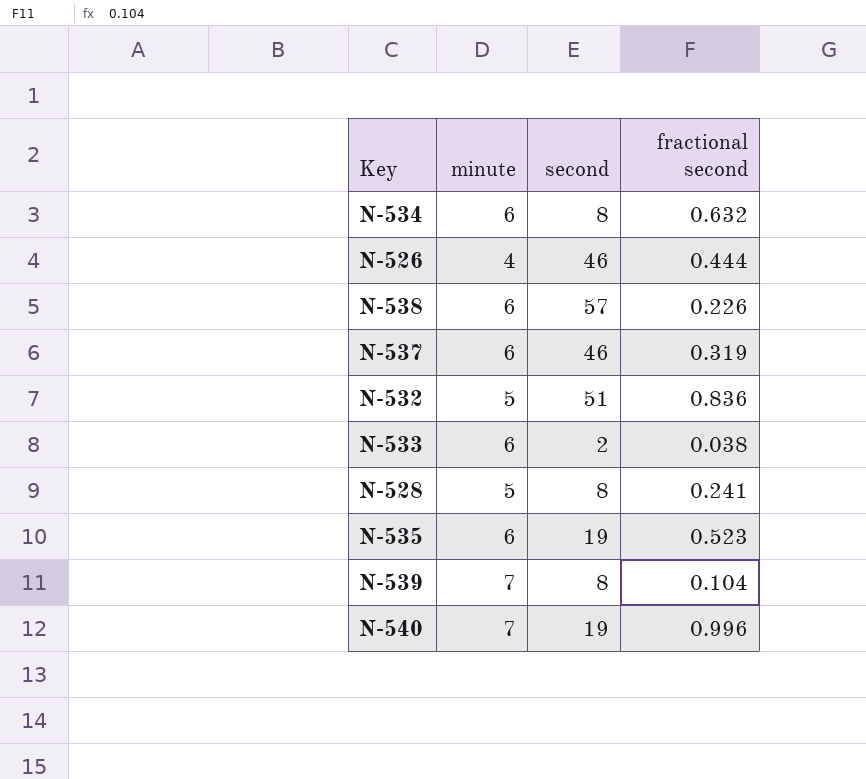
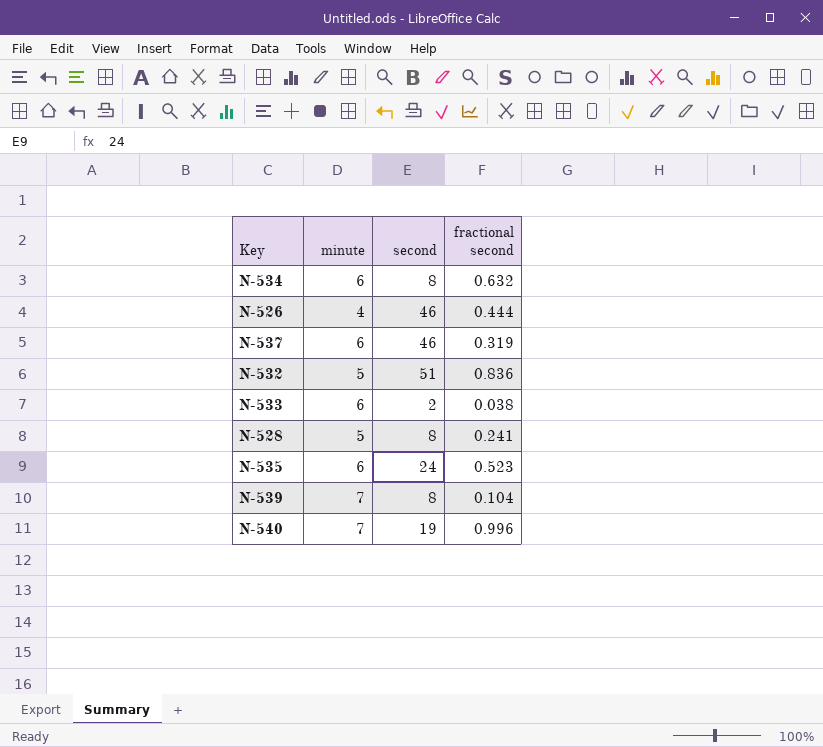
row N-538: 6 | 57 | 0.226 -> none
N-535 | second: 19 -> 24

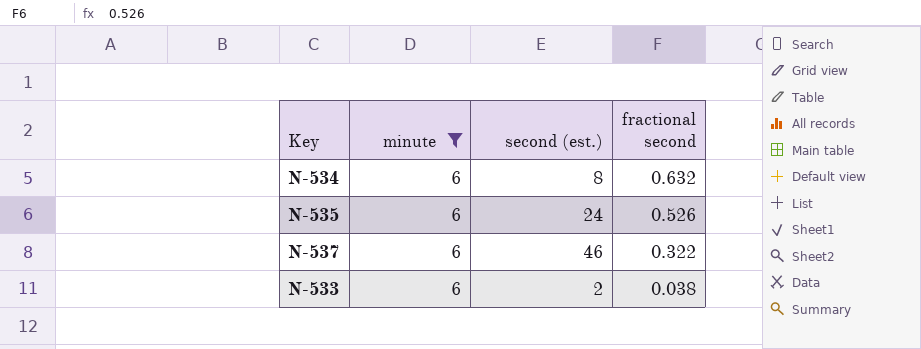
filter: none -> minute = 6
row order: none -> fractional second descending
column name: second -> second (est.)
N-535 | fractional second: 0.523 -> 0.526
N-537 | fractional second: 0.319 -> 0.322

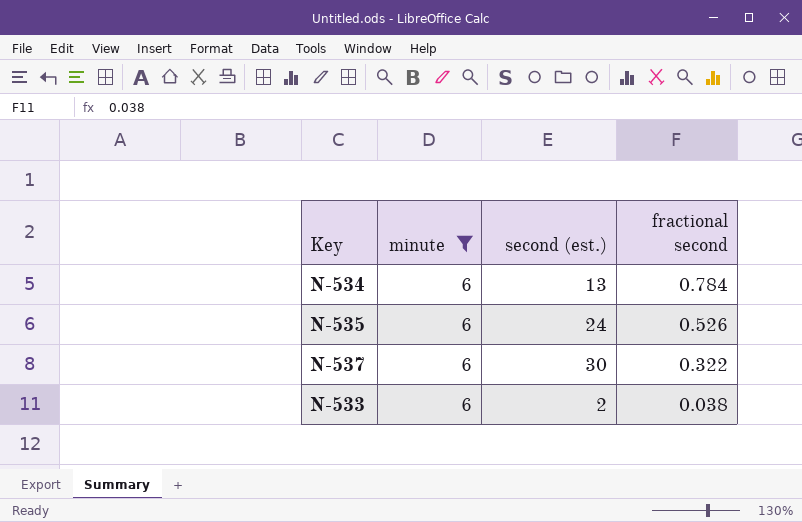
N-534 | second (est.): 8 -> 13
N-534 | fractional second: 0.632 -> 0.784
N-537 | second (est.): 46 -> 30

